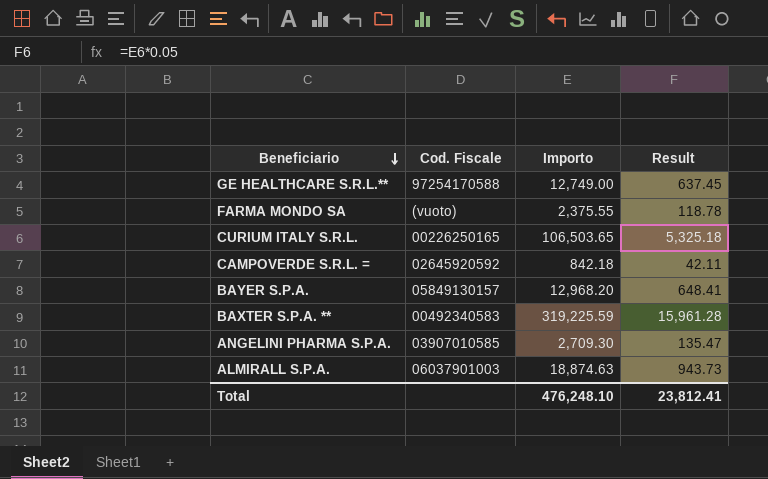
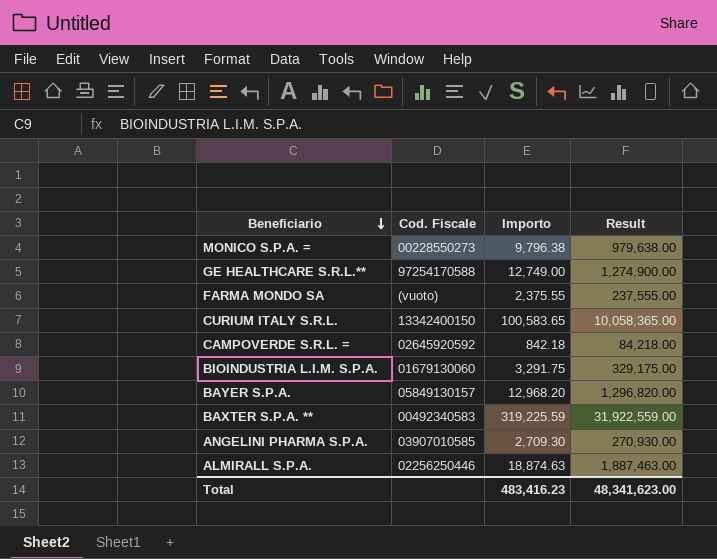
column Result | formula: [Importo] * 0.05 -> [Importo] * 100
row MONICO S.P.A. =: none -> 00228550273 | 9,796.38 | 979,638.00
CURIUM ITALY S.R.L. | Cod. Fiscale: 00226250165 -> 13342400150
CURIUM ITALY S.R.L. | Importo: 106,503.65 -> 100,583.65
row BIOINDUSTRIA L.I.M. S.P.A.: none -> 01679130060 | 3,291.75 | 329,175.00
ALMIRALL S.P.A. | Cod. Fiscale: 06037901003 -> 02256250446
Total | Importo: 476,248.10 -> 483,416.23
Total | Result: 23,812.41 -> 48,341,623.00

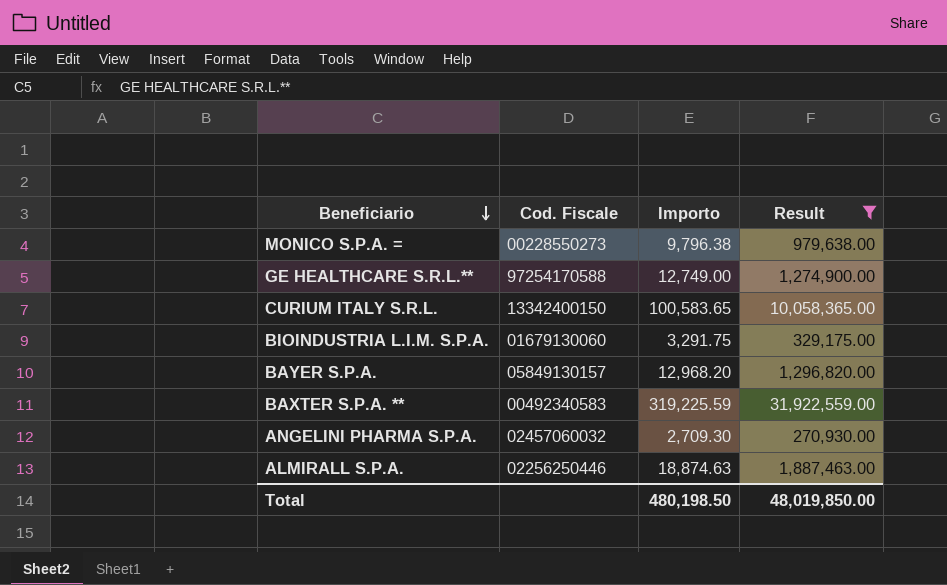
filter: none -> Result >= 270,930.00
ANGELINI PHARMA S.P.A. | Cod. Fiscale: 03907010585 -> 02457060032
Total | Importo: 483,416.23 -> 480,198.50
Total | Result: 48,341,623.00 -> 48,019,850.00

